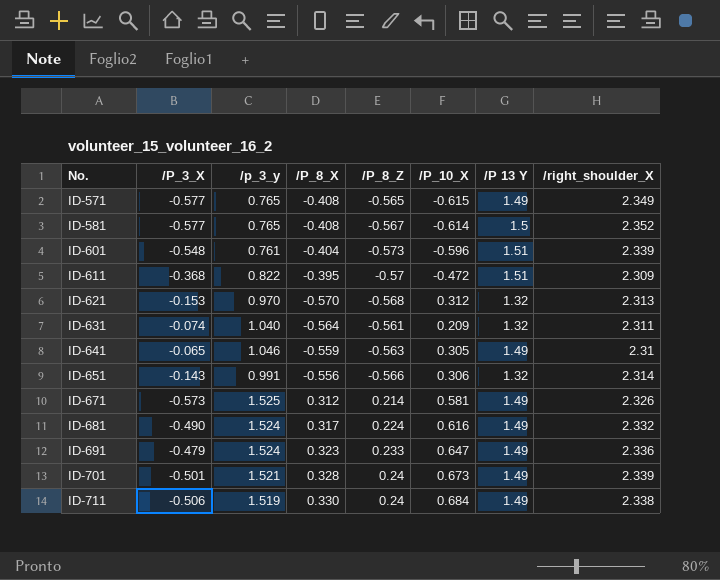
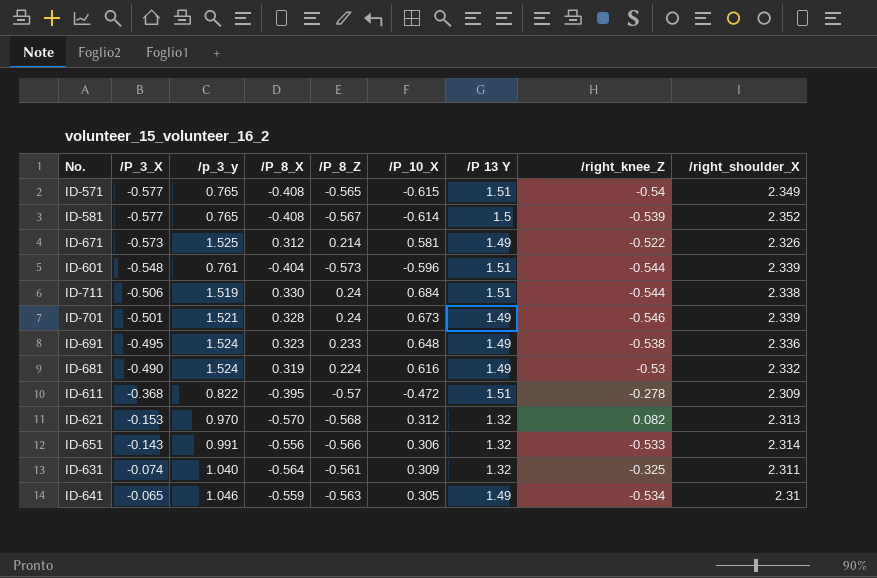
row order: No. ascending -> /P_3_X ascending
column /right_knee_Z | position: none -> 8
ID-571 | /P 13 Y: 1.49 -> 1.51
ID-711 | /P 13 Y: 1.49 -> 1.51
ID-691 | /P_3_X: -0.479 -> -0.495
ID-691 | /P_10_X: 0.647 -> 0.648
ID-681 | /P_8_X: 0.317 -> 0.319
ID-631 | /P_10_X: 0.209 -> 0.309

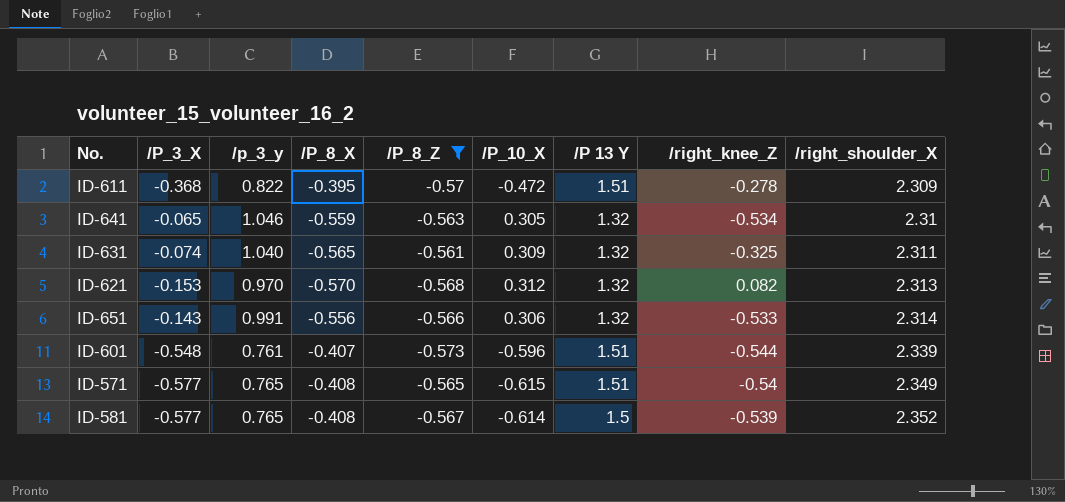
filter: none -> /P_8_Z <= -0.561
row order: /P_3_X ascending -> /right_shoulder_X ascending
ID-641 | /P 13 Y: 1.49 -> 1.32
ID-631 | /P_8_X: -0.564 -> -0.565
ID-601 | /P_8_X: -0.404 -> -0.407

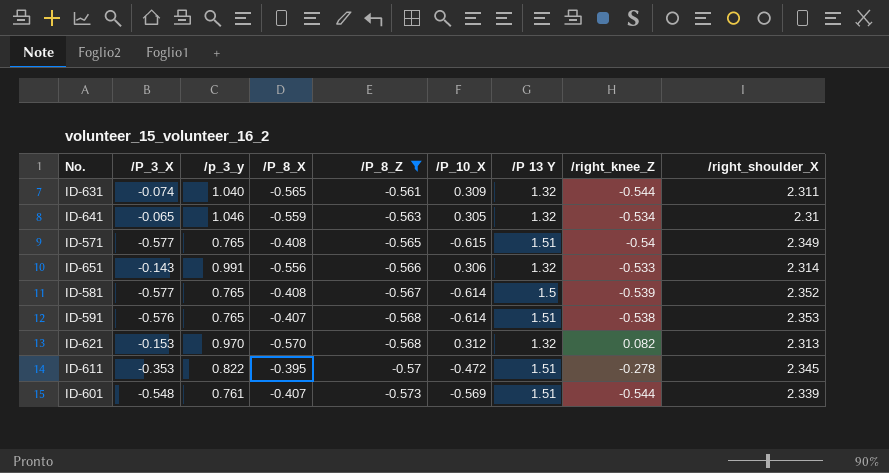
row order: /right_shoulder_X ascending -> /P_8_Z descending
ID-631 | /right_knee_Z: -0.325 -> -0.544
row ID-591: none -> -0.576 | 0.765 | -0.407 | -0.568 | -0.614 | 1.51 | -0.538 | 2.353
ID-611 | /P_3_X: -0.368 -> -0.353
ID-611 | /right_shoulder_X: 2.309 -> 2.345
ID-601 | /P_10_X: -0.596 -> -0.569

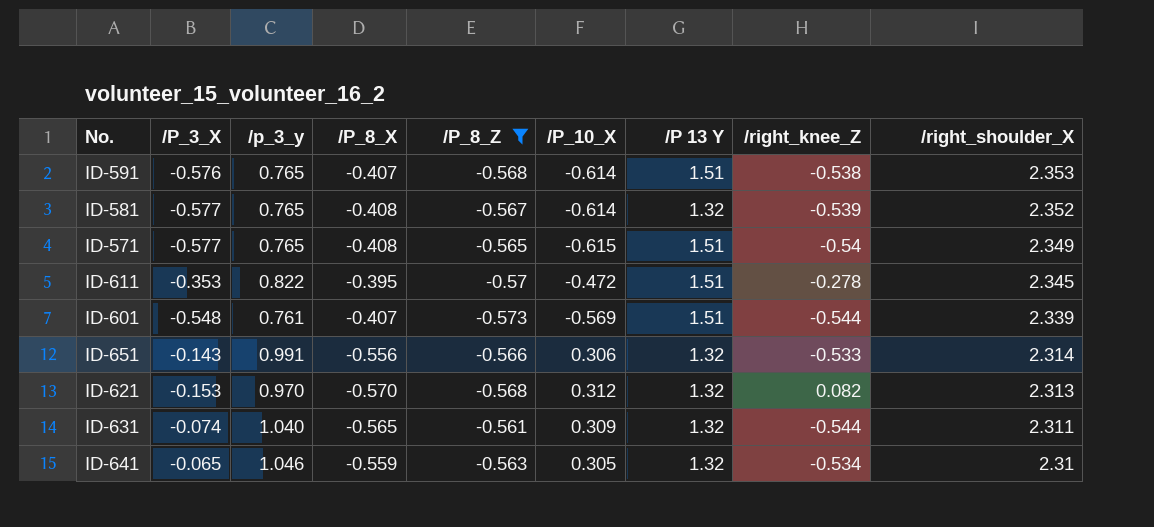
row order: /P_8_Z descending -> /right_shoulder_X descending
ID-581 | /P 13 Y: 1.5 -> 1.32

